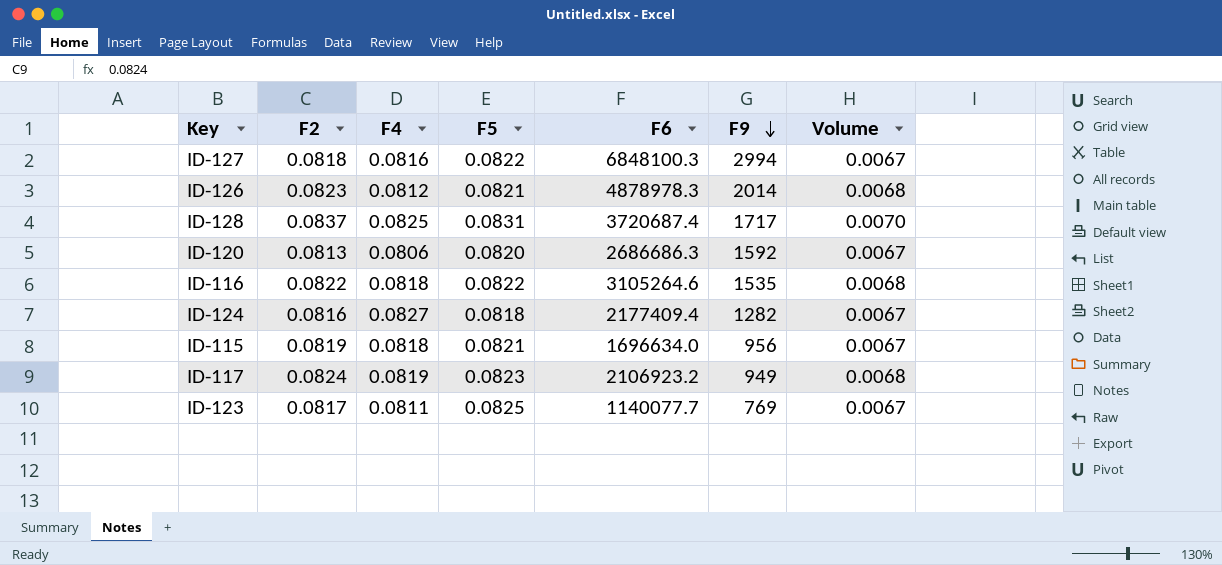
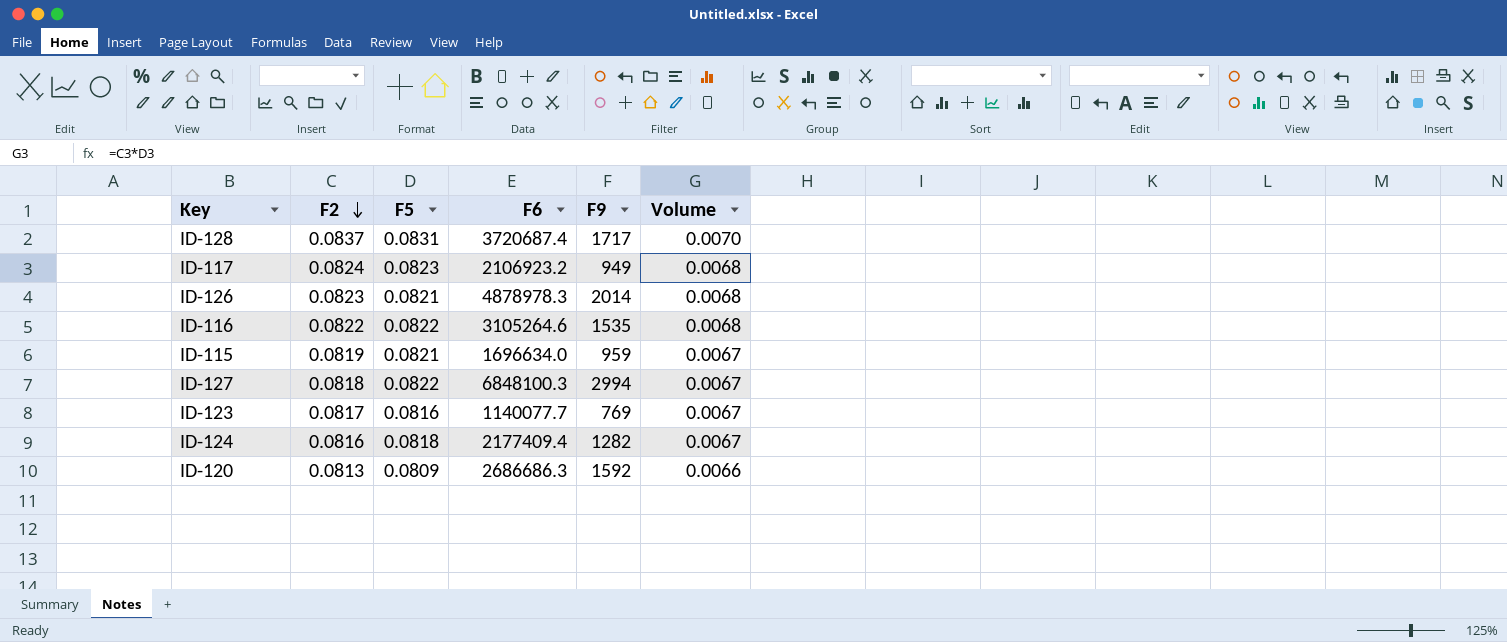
row order: F9 descending -> F2 descending
column F4 | position: 3 -> none
ID-115 | F9: 956 -> 959
ID-123 | F5: 0.0825 -> 0.0816
ID-120 | F5: 0.0820 -> 0.0809
ID-120 | Volume: 0.0067 -> 0.0066

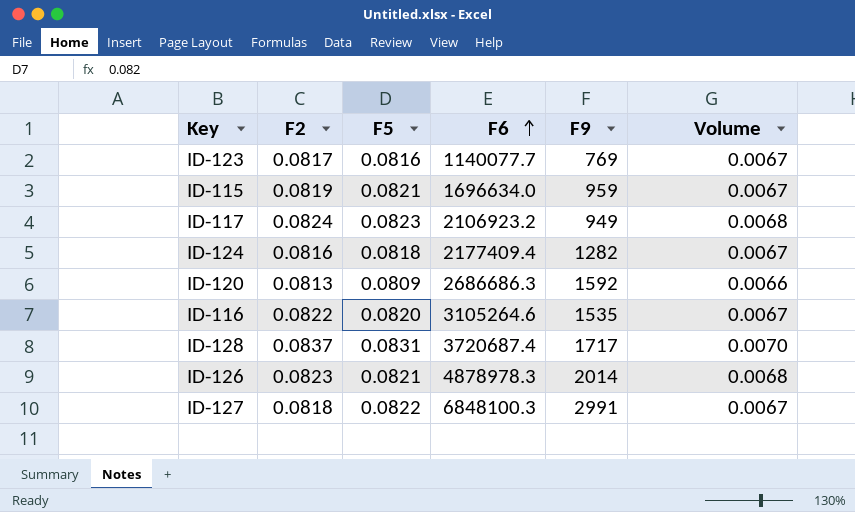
row order: F2 descending -> F6 ascending
ID-116 | F5: 0.0822 -> 0.0820
ID-116 | Volume: 0.0068 -> 0.0067
ID-127 | F9: 2994 -> 2991

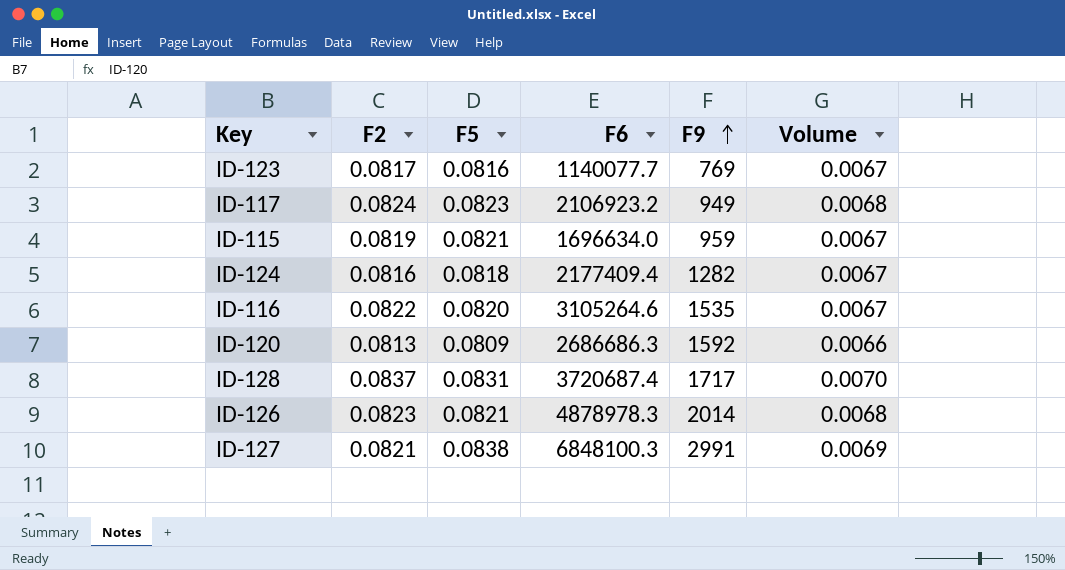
row order: F6 ascending -> F9 ascending
ID-127 | F2: 0.0818 -> 0.0821
ID-127 | F5: 0.0822 -> 0.0838
ID-127 | Volume: 0.0067 -> 0.0069

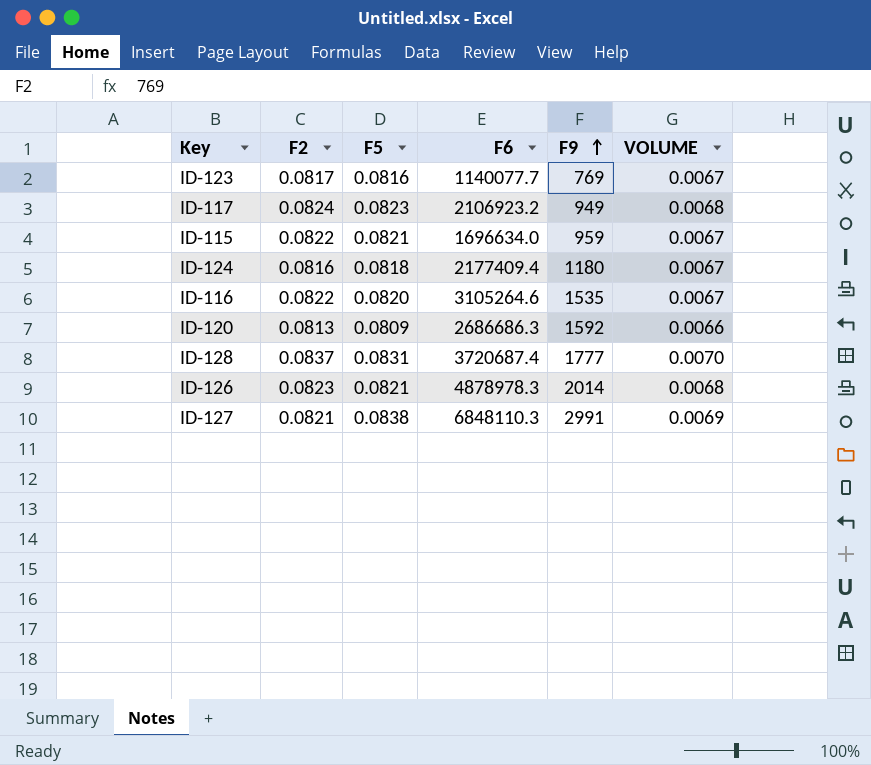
column name: Volume -> VOLUME
ID-115 | F2: 0.0819 -> 0.0822
ID-124 | F9: 1282 -> 1180
ID-128 | F9: 1717 -> 1777
ID-127 | F6: 6848100.3 -> 6848110.3

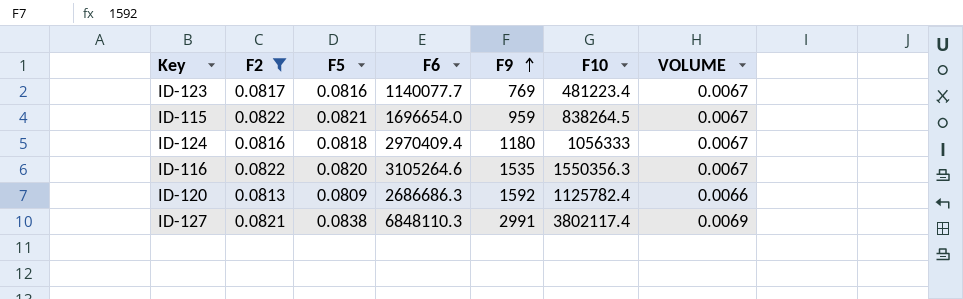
filter: none -> F2 <= 0.0822
column F10 | position: none -> 6
ID-115 | F6: 1696634.0 -> 1696654.0
ID-124 | F6: 2177409.4 -> 2970409.4

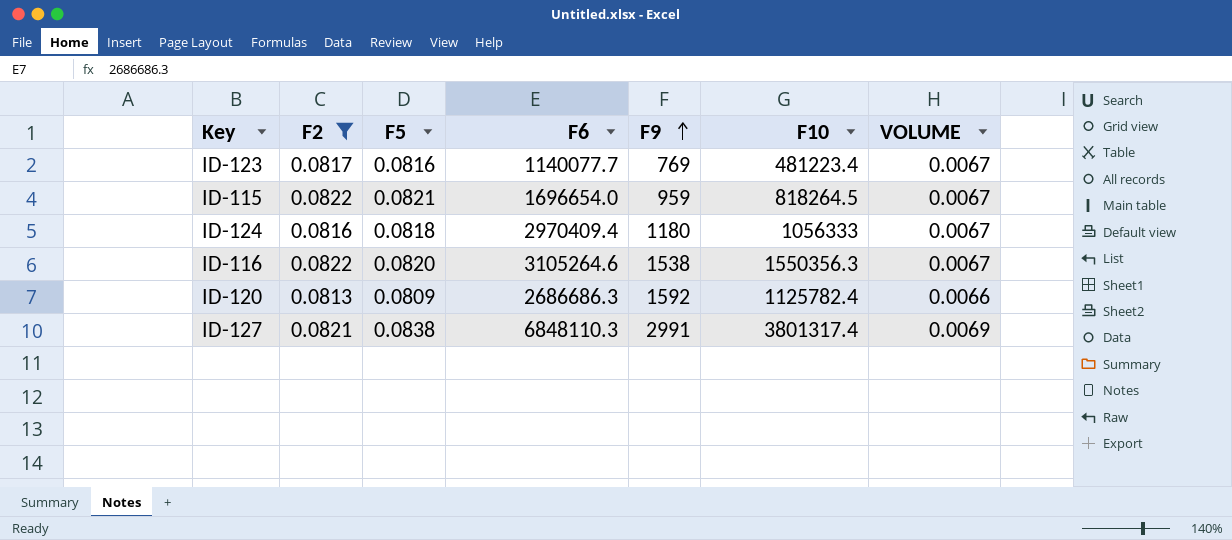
ID-115 | F10: 838264.5 -> 818264.5
ID-116 | F9: 1535 -> 1538
ID-127 | F10: 3802117.4 -> 3801317.4

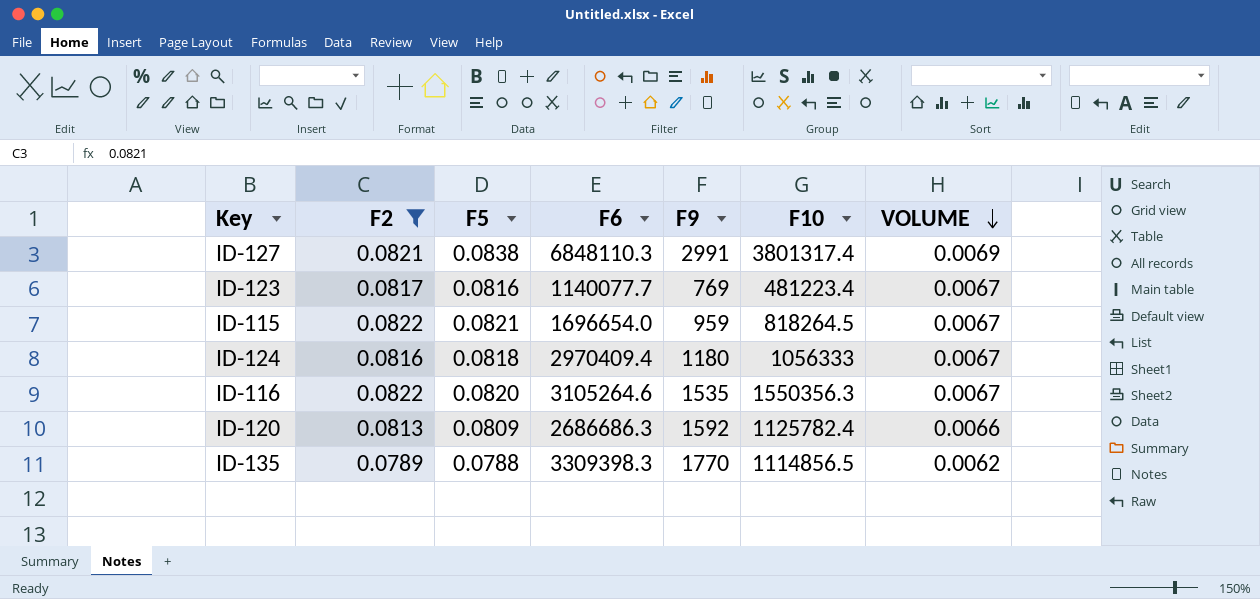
row order: F9 ascending -> VOLUME descending
ID-116 | F9: 1538 -> 1535
row ID-135: none -> 0.0789 | 0.0788 | 3309398.3 | 1770 | 1114856.5 | 0.0062

